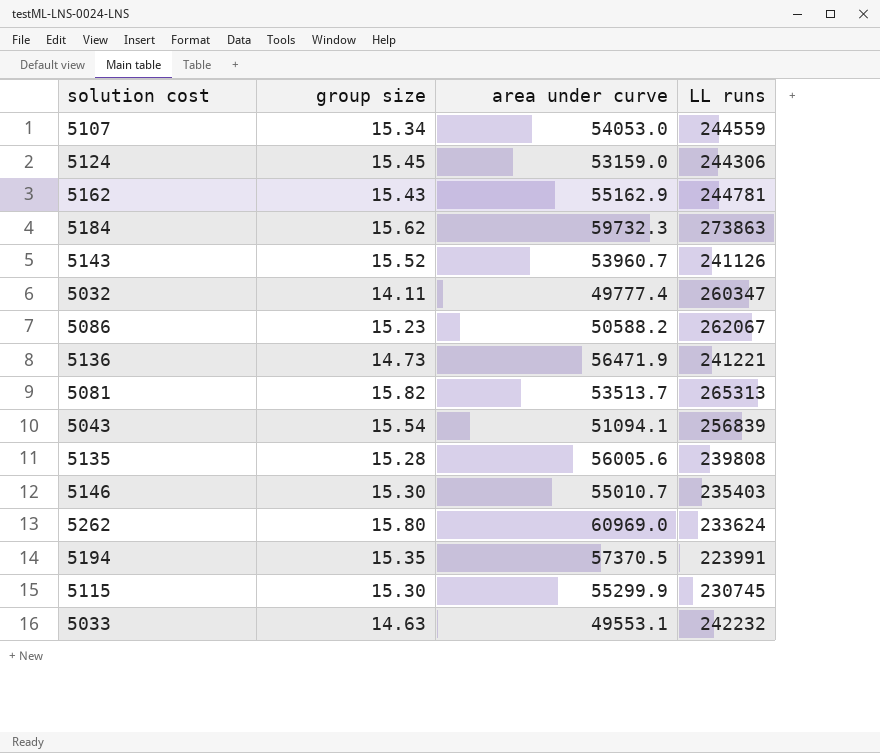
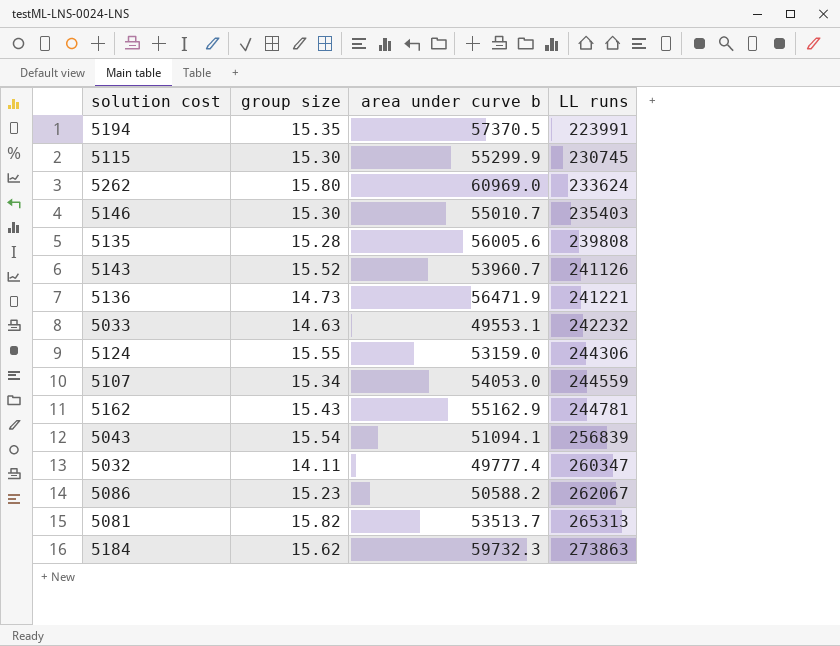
row order: none -> LL runs ascending
column name: area under curve -> area under curve b
5124 | group size: 15.45 -> 15.55

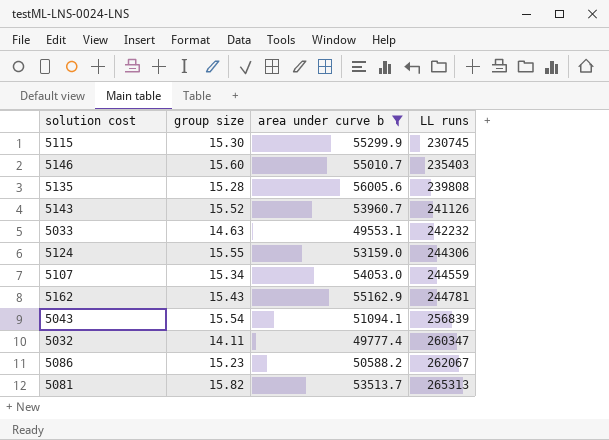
filter: none -> area under curve b <= 56005.6
5146 | group size: 15.30 -> 15.60

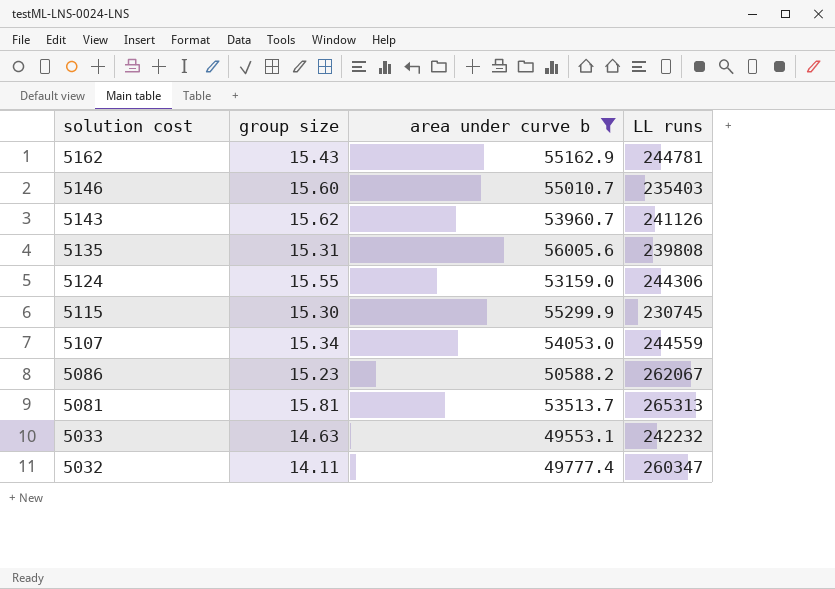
row order: LL runs ascending -> solution cost descending
row 5043: 15.54 | 51094.1 | 256839 -> none
5143 | group size: 15.52 -> 15.62
5135 | group size: 15.28 -> 15.31
5081 | group size: 15.82 -> 15.81

